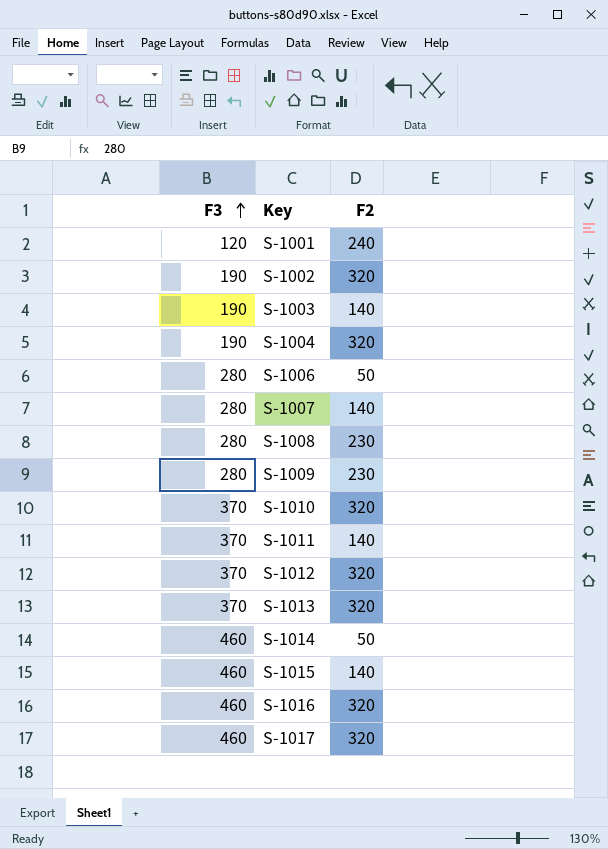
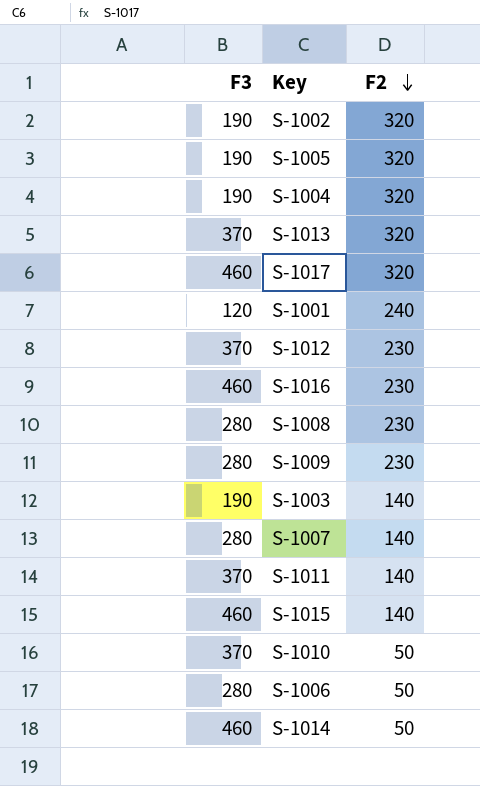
row order: F3 ascending -> F2 descending
row S-1005: none -> 190 | 320
S-1012 | F2: 320 -> 230
S-1016 | F2: 320 -> 230
S-1010 | F2: 320 -> 50

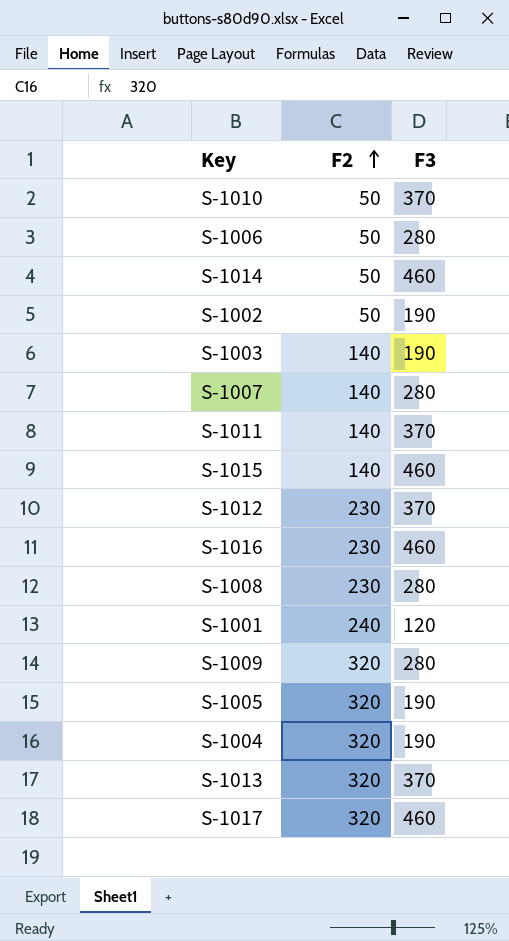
row order: F2 descending -> F2 ascending
column F3 | position: 1 -> 3
S-1002 | F2: 320 -> 50
S-1009 | F2: 230 -> 320

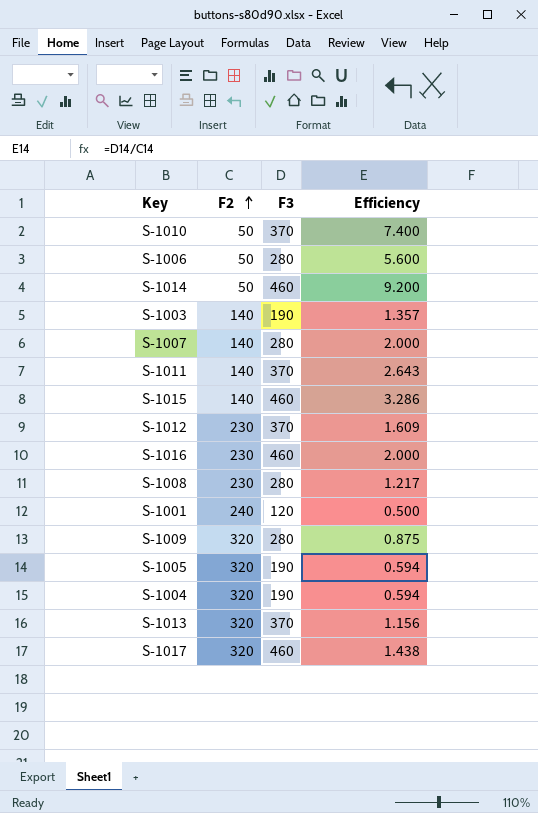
column Efficiency | formula: none -> [F3] / [F2]
row S-1002: 50 | 190 -> none

